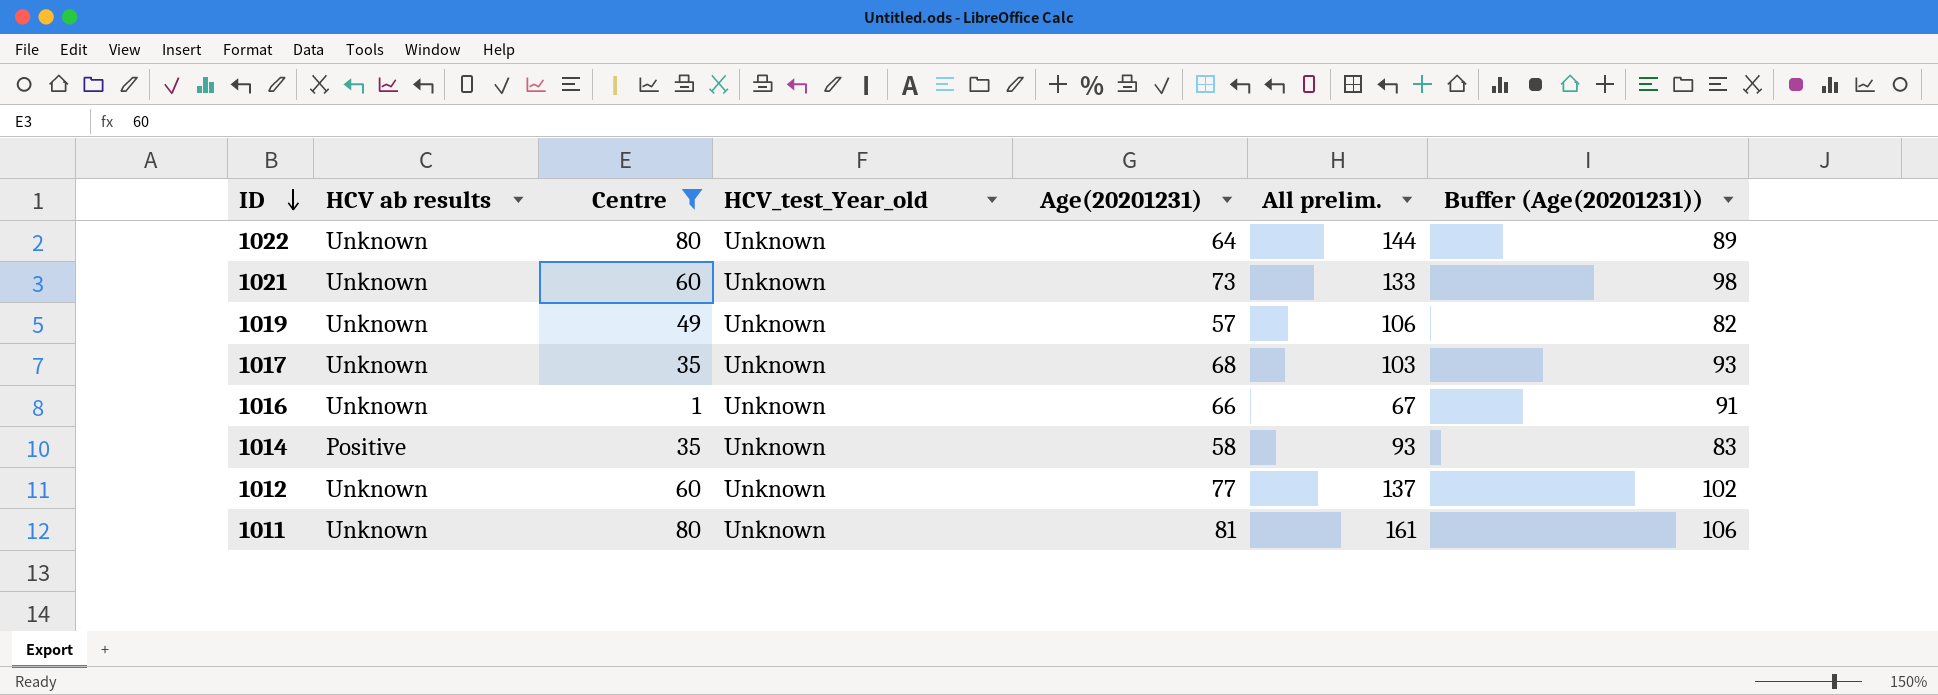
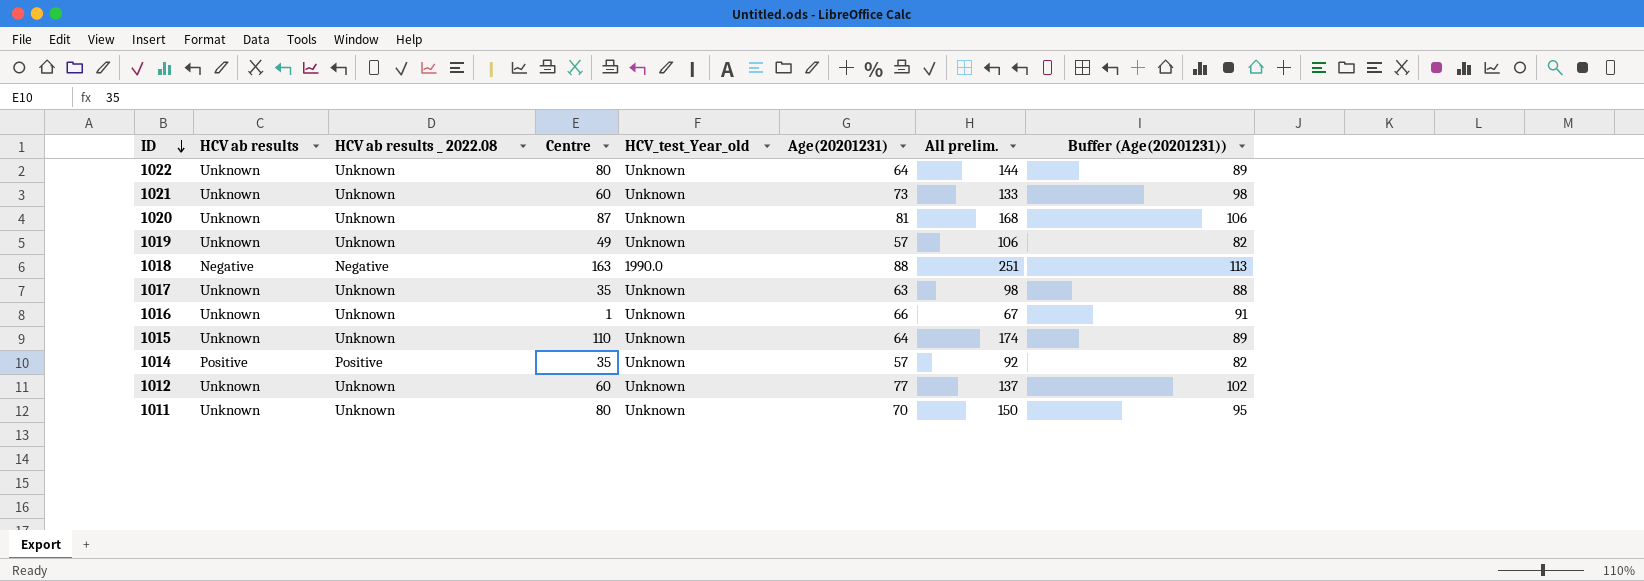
filter: Centre <= 80 -> none
column HCV ab results _ 2022.08 | position: none -> 3
1017 | Age(20201231): 68 -> 63
1017 | All prelim.: 103 -> 98
1017 | Buffer (Age(20201231)): 93 -> 88
1014 | Age(20201231): 58 -> 57
1014 | All prelim.: 93 -> 92
1014 | Buffer (Age(20201231)): 83 -> 82
1011 | Age(20201231): 81 -> 70
1011 | All prelim.: 161 -> 150
1011 | Buffer (Age(20201231)): 106 -> 95

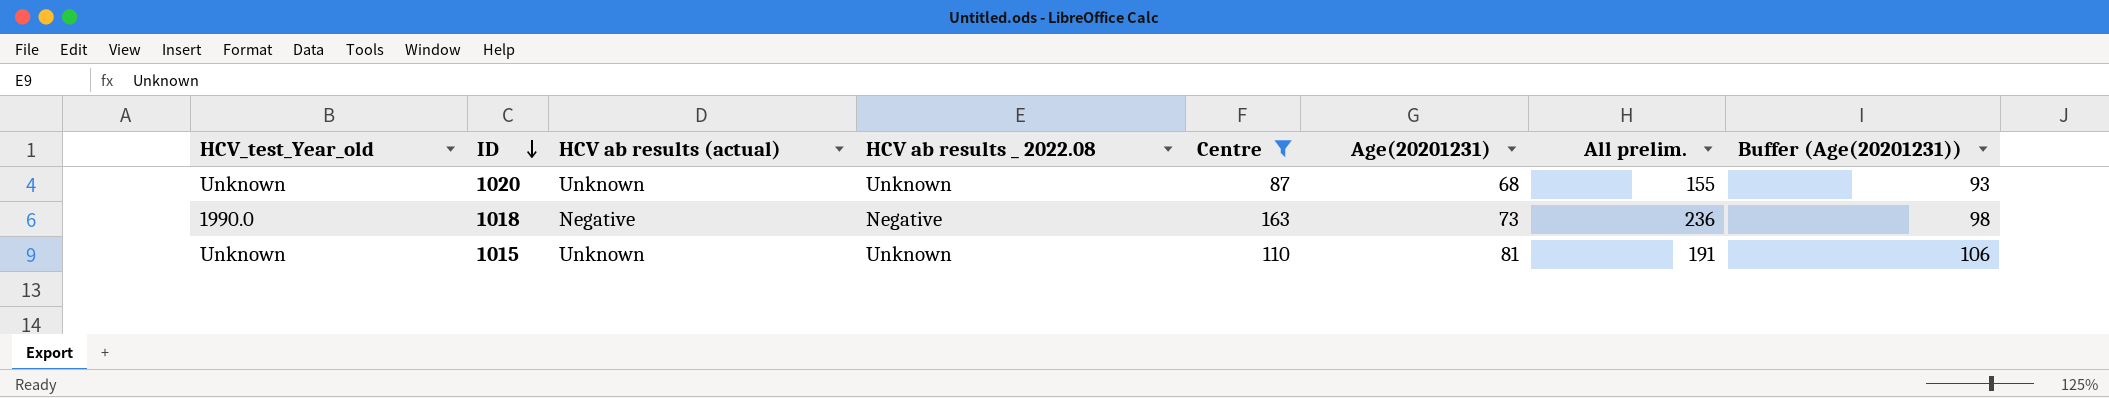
filter: none -> Centre >= 87
column HCV_test_Year_old | position: 5 -> 1
column name: HCV ab results -> HCV ab results (actual)
1020 | Age(20201231): 81 -> 68
1020 | All prelim.: 168 -> 155
1020 | Buffer (Age(20201231)): 106 -> 93
1018 | Age(20201231): 88 -> 73
1018 | All prelim.: 251 -> 236
1018 | Buffer (Age(20201231)): 113 -> 98
1015 | Age(20201231): 64 -> 81
1015 | All prelim.: 174 -> 191
1015 | Buffer (Age(20201231)): 89 -> 106

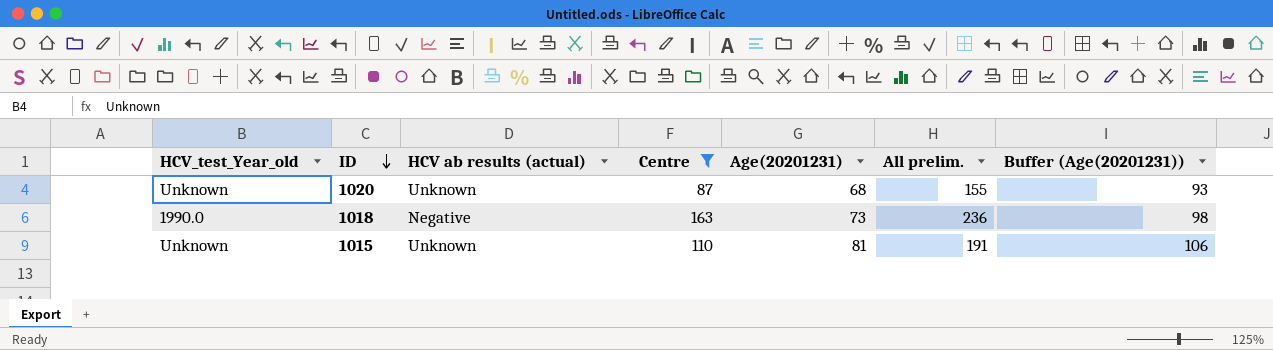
column HCV ab results _ 2022.08 | position: 4 -> none

